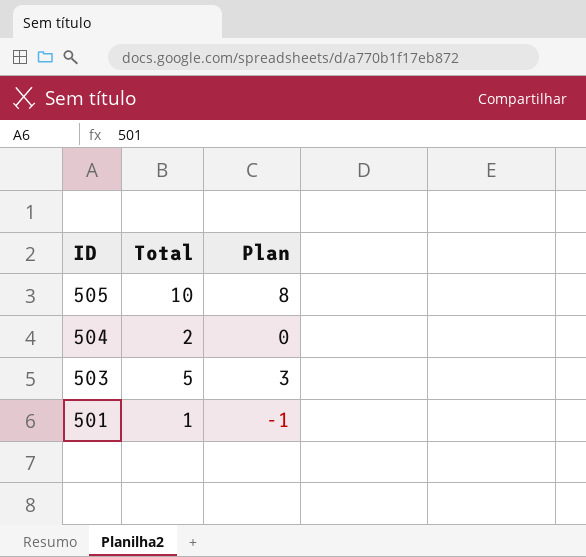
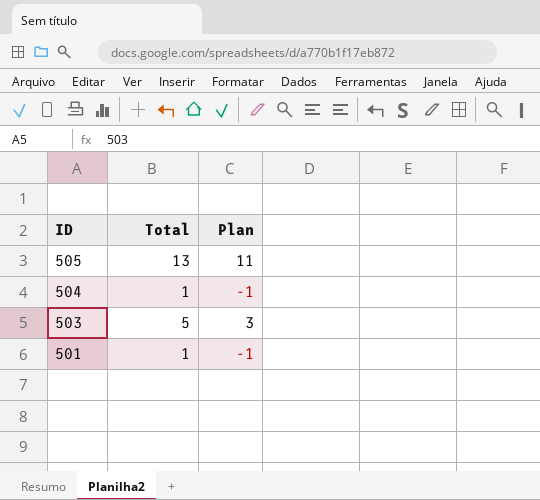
505 | Total: 10 -> 13
505 | Plan: 8 -> 11
504 | Total: 2 -> 1
504 | Plan: 0 -> -1

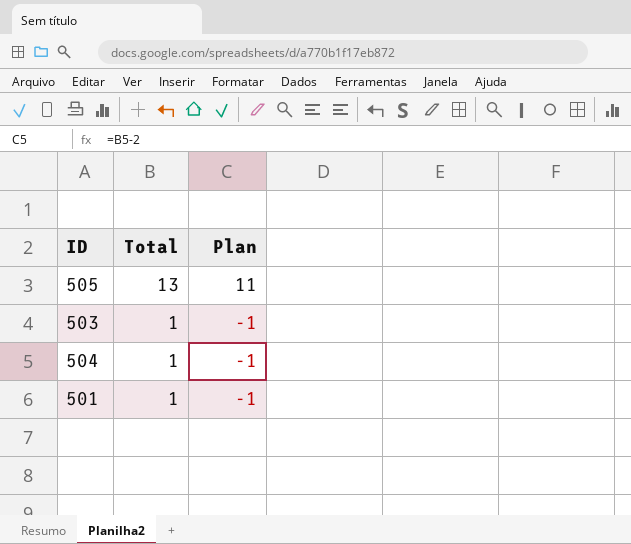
row order: ID descending -> Total descending
503 | Total: 5 -> 1
503 | Plan: 3 -> -1

